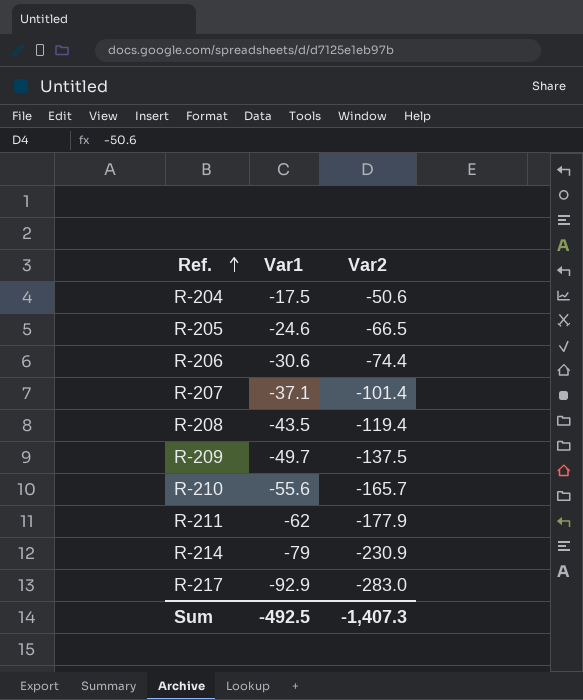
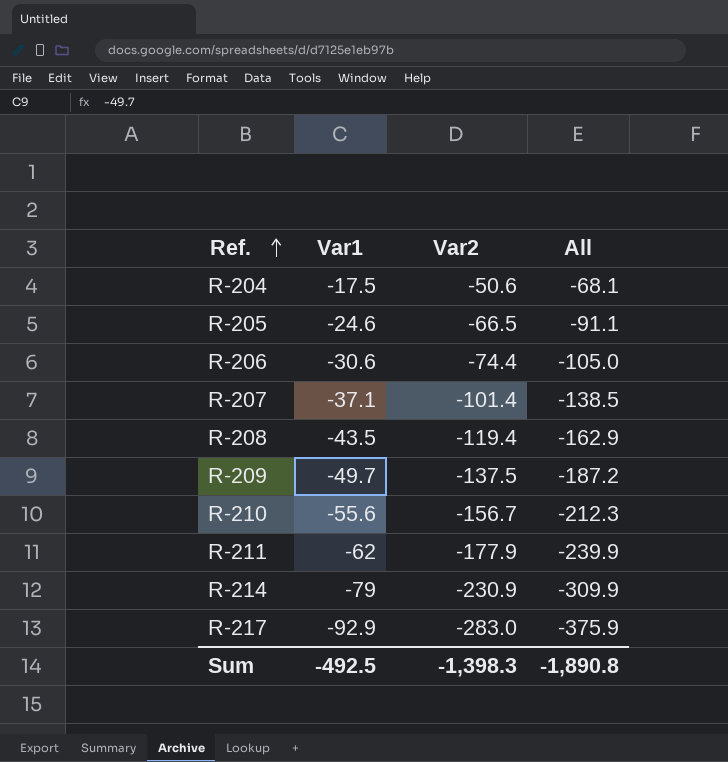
column All | formula: none -> [Var1] + [Var2]
R-210 | Var2: -165.7 -> -156.7
Sum | Var2: -1,407.3 -> -1,398.3

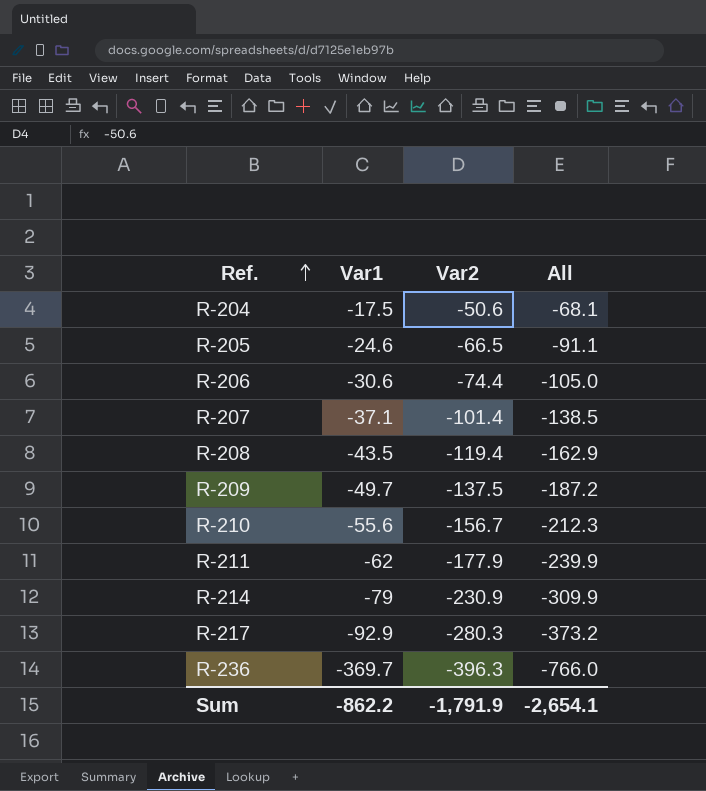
R-217 | Var2: -283.0 -> -280.3
R-217 | All: -375.9 -> -373.2
row R-236: none -> -369.7 | -396.3 | -766.0
Sum | Var1: -492.5 -> -862.2
Sum | Var2: -1,398.3 -> -1,791.9
Sum | All: -1,890.8 -> -2,654.1

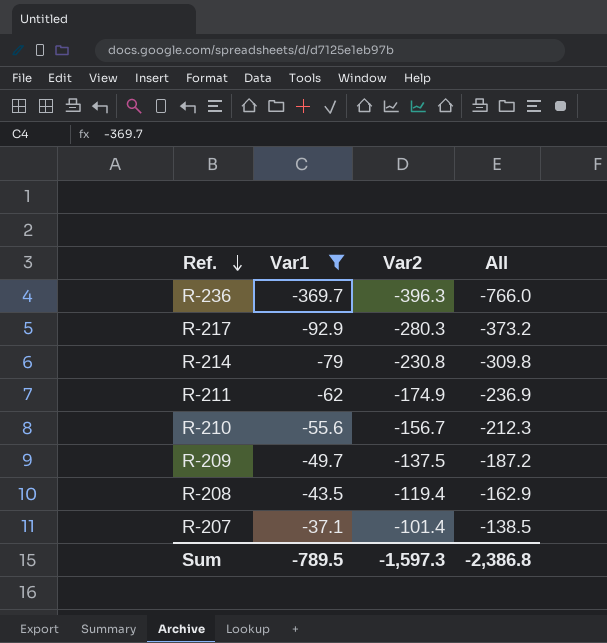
filter: none -> Var1 <= -37.1
row order: Ref. ascending -> Ref. descending
R-214 | Var2: -230.9 -> -230.8
R-214 | All: -309.9 -> -309.8
R-211 | Var2: -177.9 -> -174.9
R-211 | All: -239.9 -> -236.9
Sum | Var1: -862.2 -> -789.5
Sum | Var2: -1,791.9 -> -1,597.3
Sum | All: -2,654.1 -> -2,386.8

